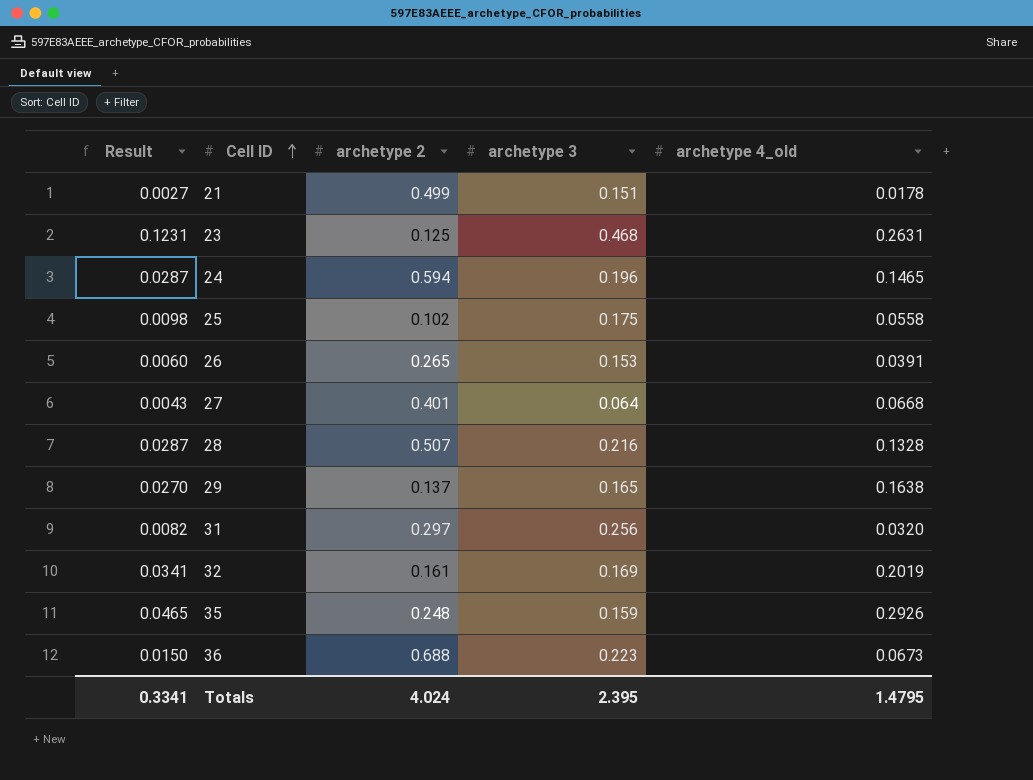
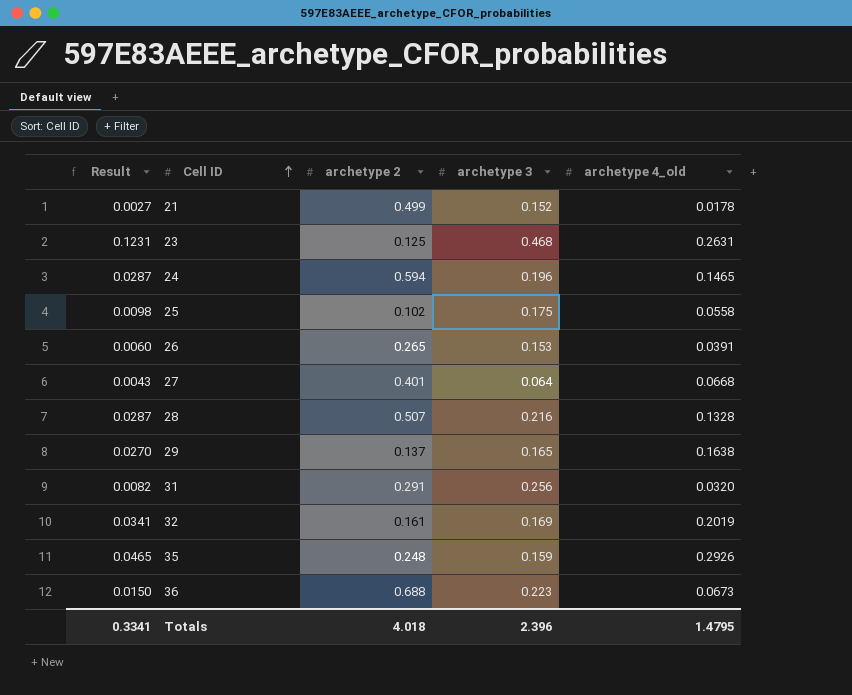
21 | archetype 3: 0.151 -> 0.152
31 | archetype 2: 0.297 -> 0.291
Totals | archetype 2: 4.024 -> 4.018
Totals | archetype 3: 2.395 -> 2.396

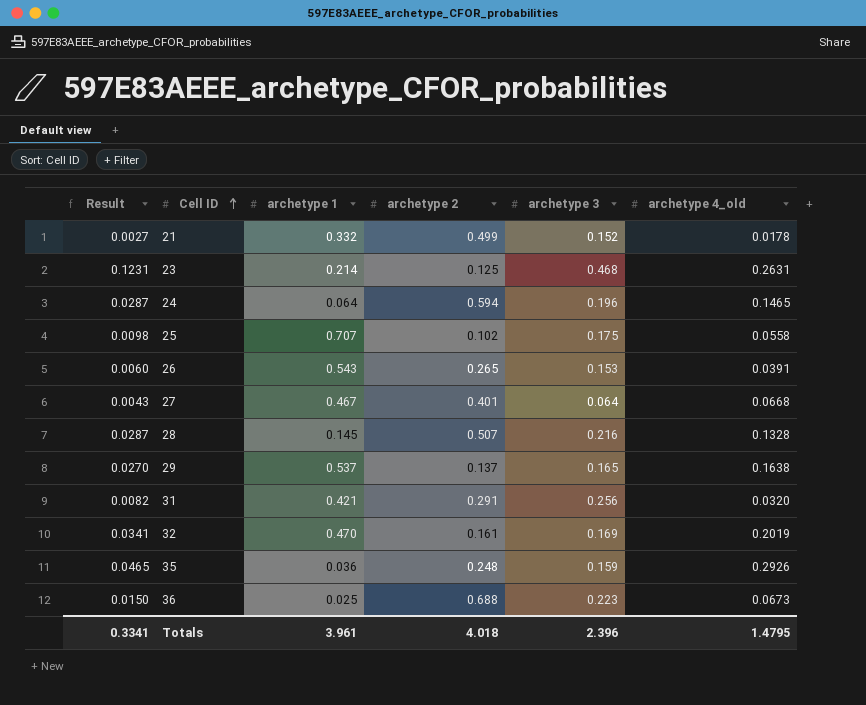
column archetype 1 | position: none -> 3

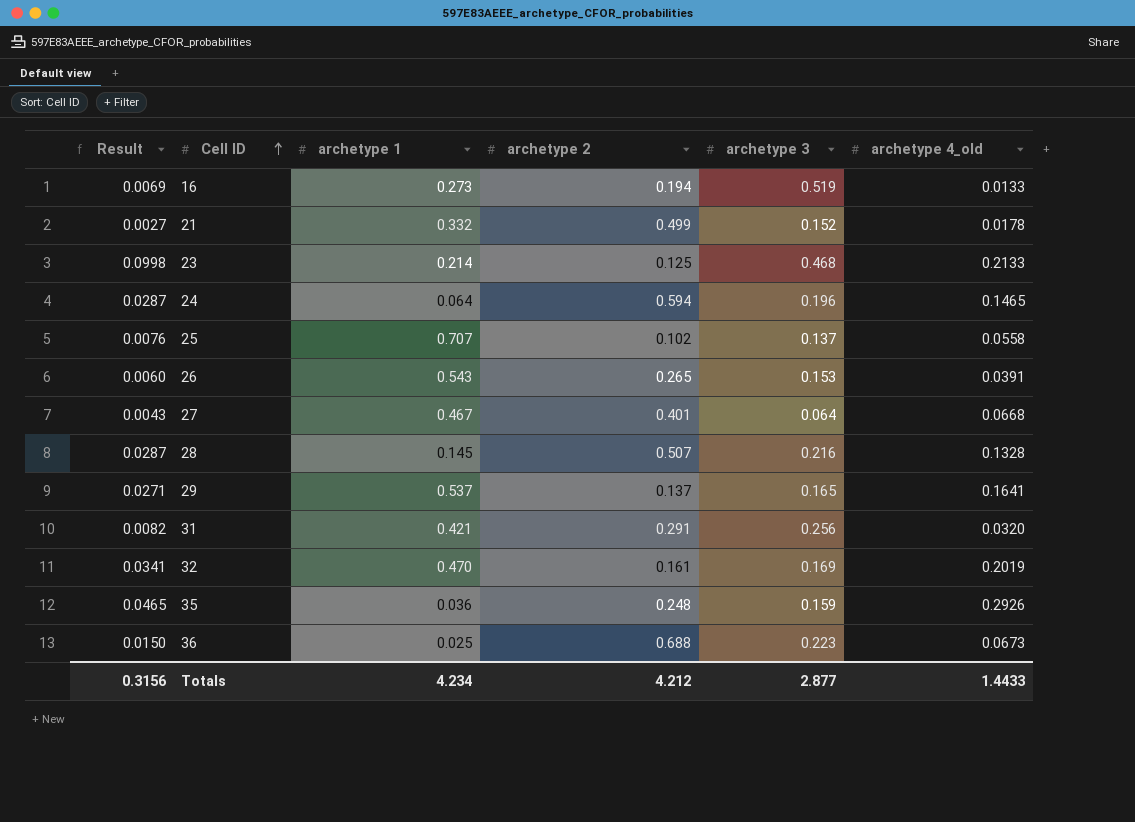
row 16: none -> 0.0069 | 0.273 | 0.194 | 0.519 | 0.0133
23 | Result: 0.1231 -> 0.0998
23 | archetype 4_old: 0.2631 -> 0.2133
25 | Result: 0.0098 -> 0.0076
25 | archetype 3: 0.175 -> 0.137
29 | Result: 0.0270 -> 0.0271
29 | archetype 4_old: 0.1638 -> 0.1641
Totals | Result: 0.3341 -> 0.3156
Totals | archetype 1: 3.961 -> 4.234
Totals | archetype 2: 4.018 -> 4.212
Totals | archetype 3: 2.396 -> 2.877
Totals | archetype 4_old: 1.4795 -> 1.4433

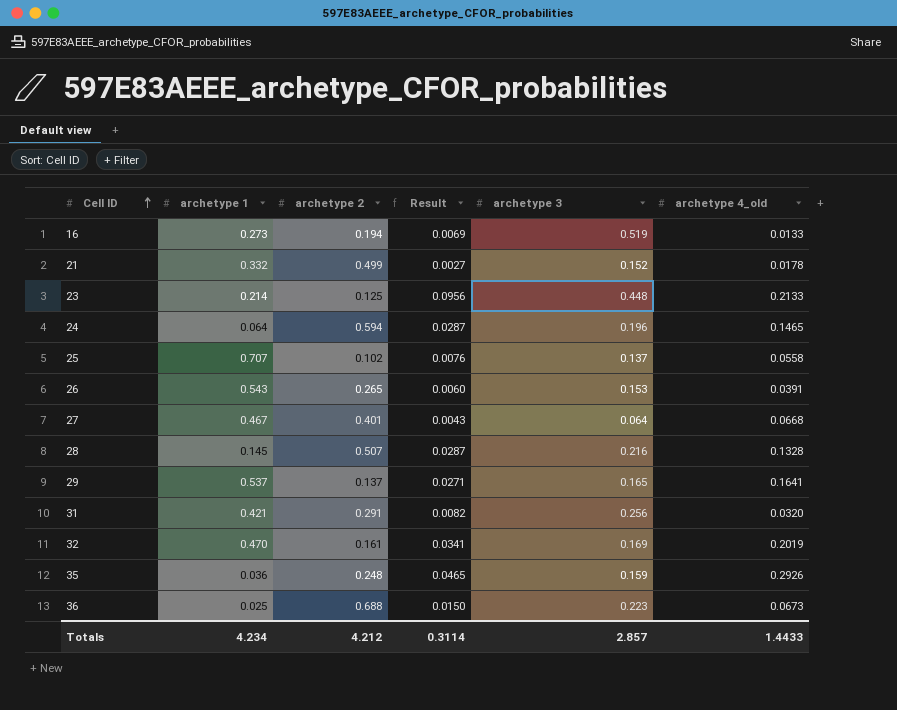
column Result | position: 1 -> 4
23 | Result: 0.0998 -> 0.0956
23 | archetype 3: 0.468 -> 0.448
Totals | Result: 0.3156 -> 0.3114
Totals | archetype 3: 2.877 -> 2.857

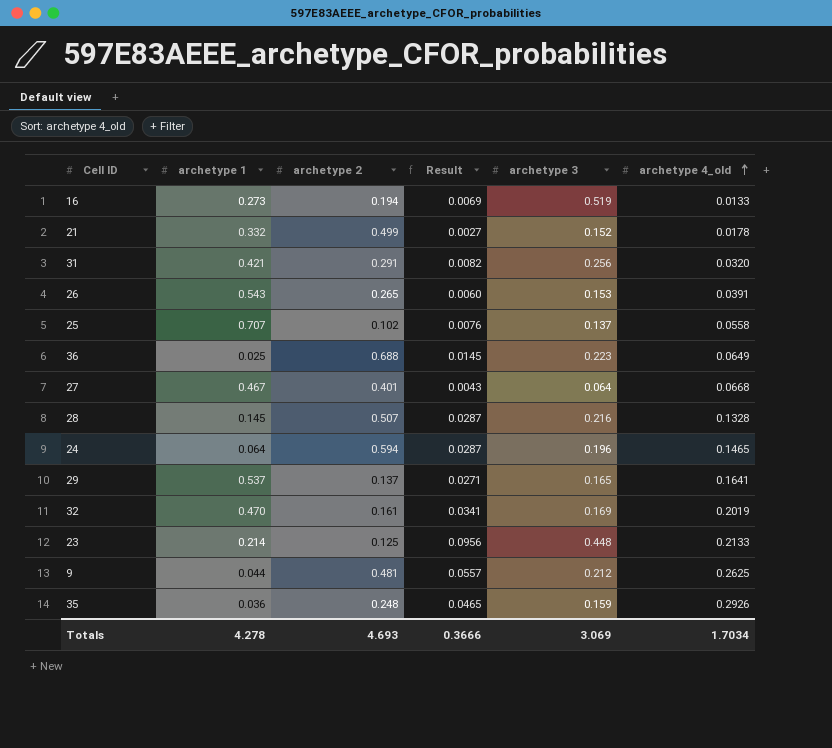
row order: Cell ID ascending -> archetype 4_old ascending
36 | Result: 0.0150 -> 0.0145
36 | archetype 4_old: 0.0673 -> 0.0649
row 9: none -> 0.044 | 0.481 | 0.0557 | 0.212 | 0.2625
Totals | archetype 1: 4.234 -> 4.278
Totals | archetype 2: 4.212 -> 4.693
Totals | Result: 0.3114 -> 0.3666
Totals | archetype 3: 2.857 -> 3.069
Totals | archetype 4_old: 1.4433 -> 1.7034

